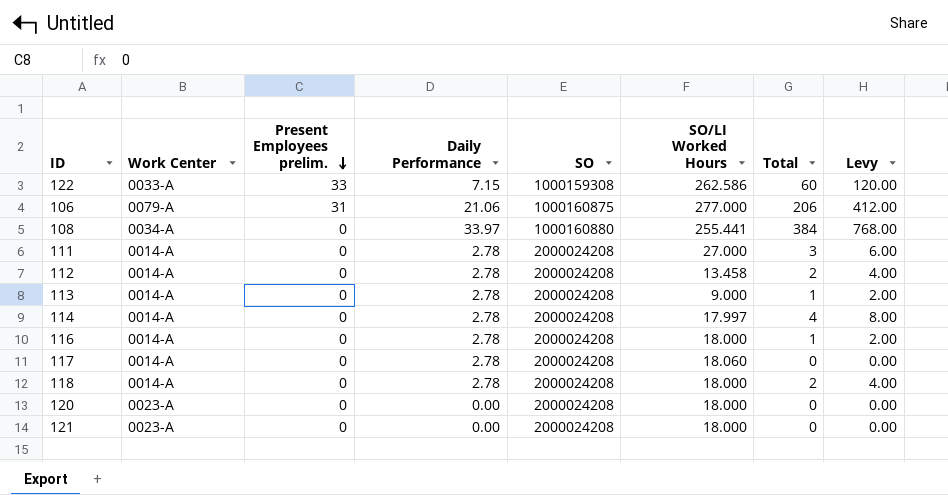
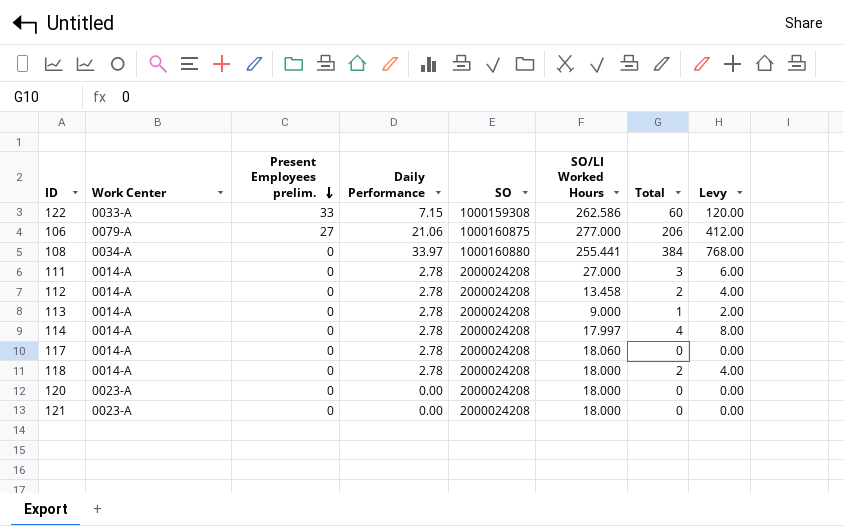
row 116: 0014-A | 0 | 2.78 | 2000024208 | 18.000 | 1 | 2.00 -> none
106 | Present Employees prelim.: 31 -> 27

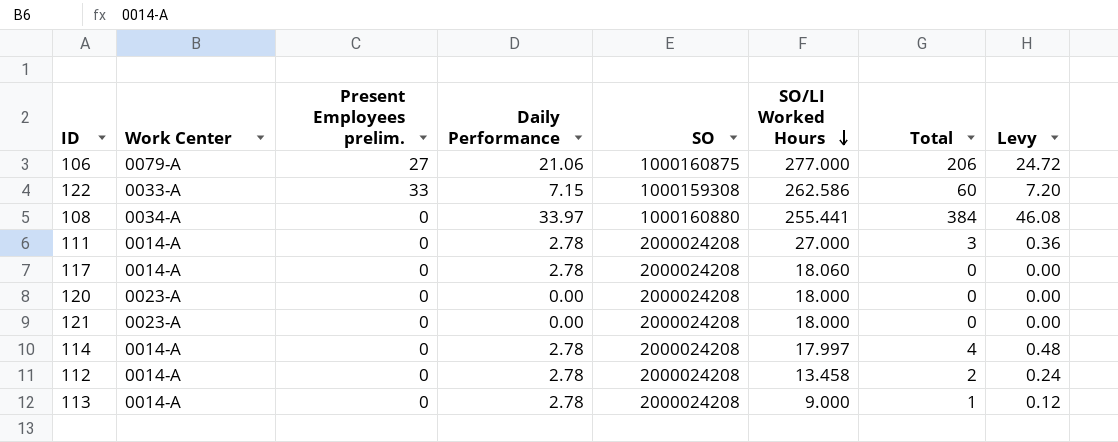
row order: Present Employees prelim. descending -> SO/LI Worked Hours descending
column Levy | formula: [Total] * 2 -> [Total] * 0.12
row 118: 0014-A | 0 | 2.78 | 2000024208 | 18.000 | 2 | 4.00 -> none

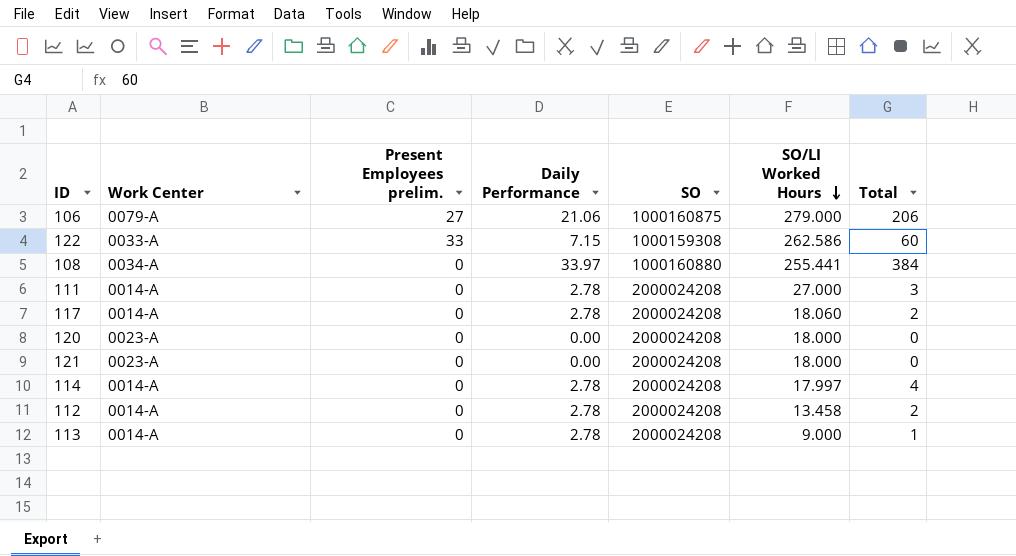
column Levy | formula: [Total] * 0.12 -> none
106 | SO/LI Worked Hours: 277.000 -> 279.000
117 | Total: 0 -> 2

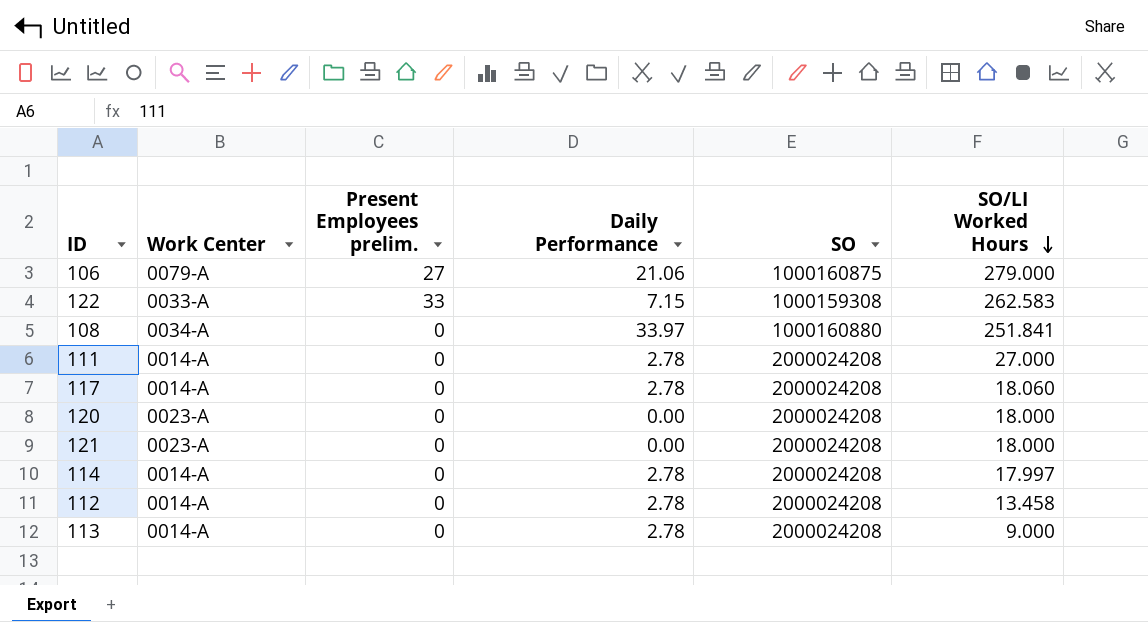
column Total | position: 7 -> none
122 | SO/LI Worked Hours: 262.586 -> 262.583
108 | SO/LI Worked Hours: 255.441 -> 251.841

